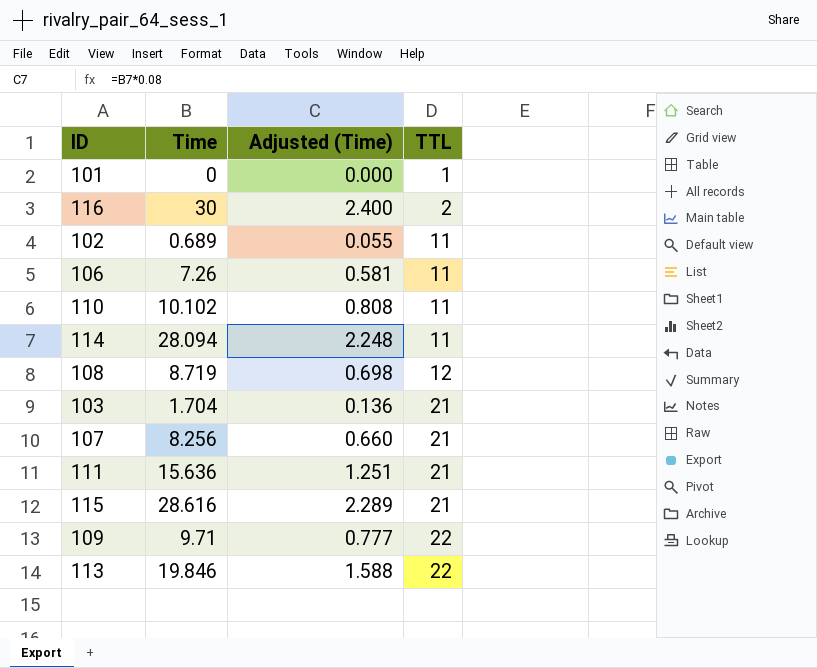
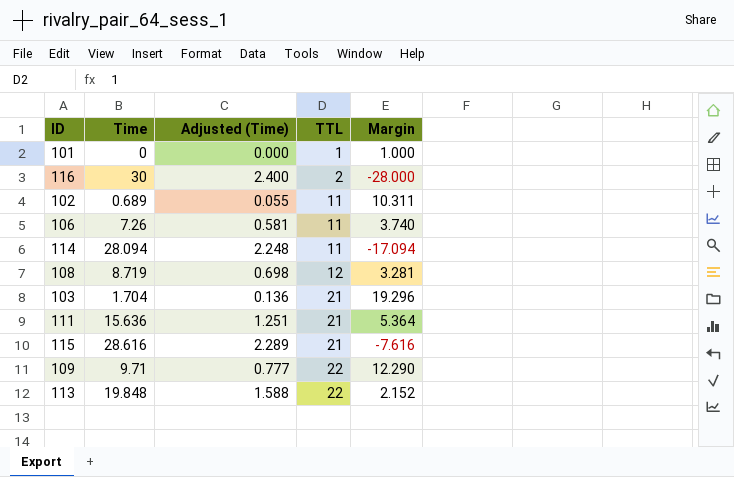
column Margin | formula: none -> [TTL] - [Time]
row 110: 10.102 | 0.808 | 11 -> none
row 107: 8.256 | 0.660 | 21 -> none
113 | Time: 19.846 -> 19.848

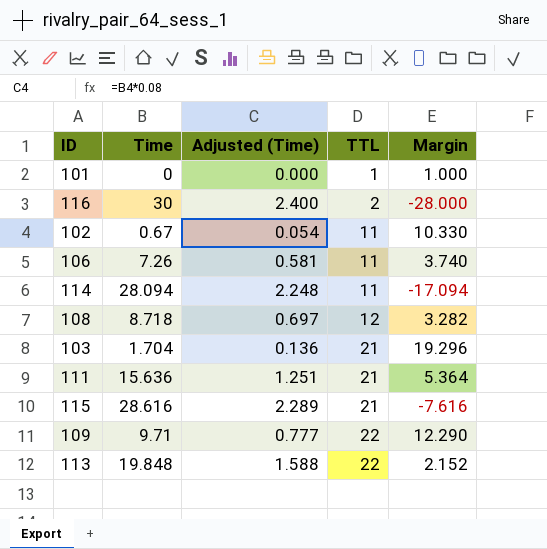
102 | Time: 0.689 -> 0.67
102 | Adjusted (Time): 0.055 -> 0.054
102 | Margin: 10.311 -> 10.330
108 | Time: 8.719 -> 8.718
108 | Adjusted (Time): 0.698 -> 0.697
108 | Margin: 3.281 -> 3.282

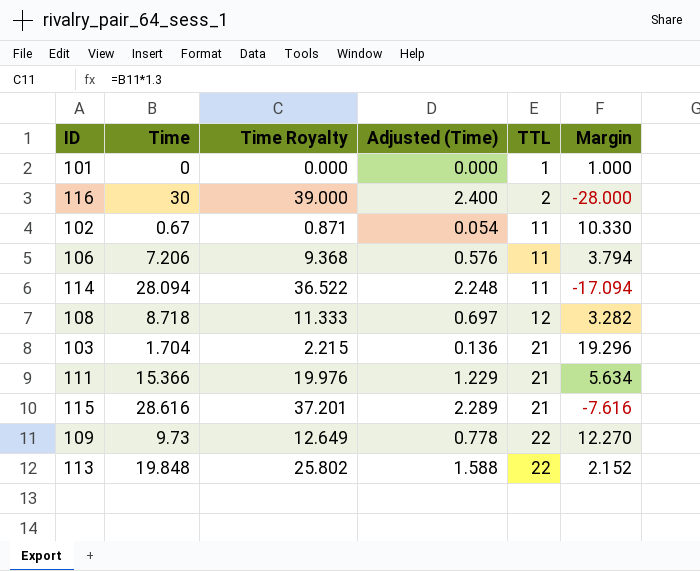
column Time Royalty | formula: none -> [Time] * 1.3
106 | Time: 7.26 -> 7.206
106 | Adjusted (Time): 0.581 -> 0.576
106 | Margin: 3.740 -> 3.794
111 | Time: 15.636 -> 15.366
111 | Adjusted (Time): 1.251 -> 1.229
111 | Margin: 5.364 -> 5.634
109 | Time: 9.71 -> 9.73
109 | Adjusted (Time): 0.777 -> 0.778
109 | Margin: 12.290 -> 12.270

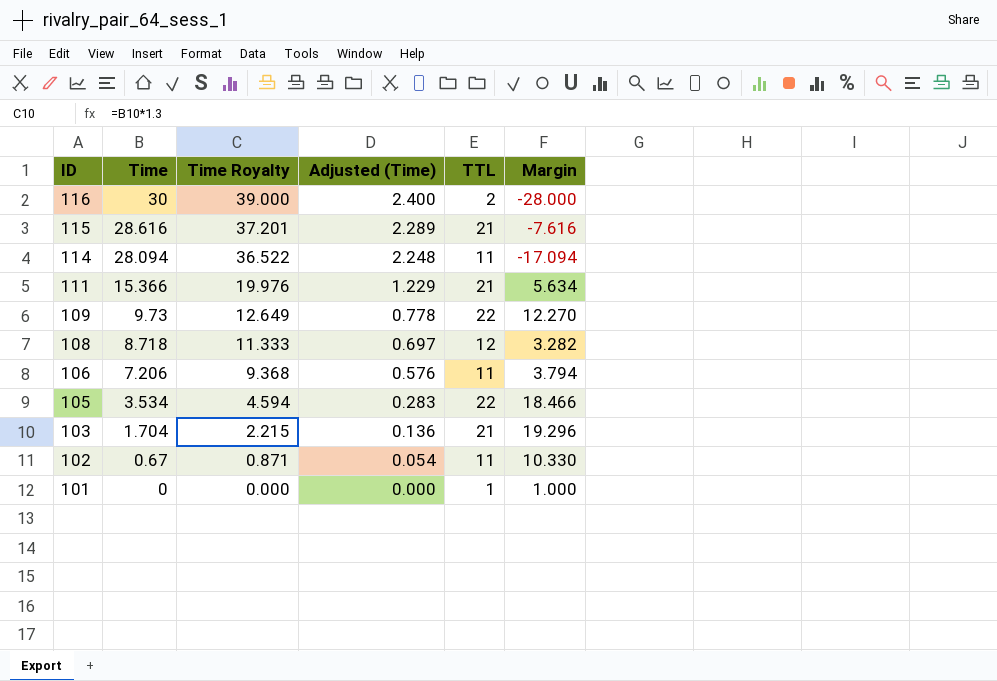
row order: TTL ascending -> ID descending
row 113: 19.848 | 25.802 | 1.588 | 22 | 2.152 -> none
row 105: none -> 3.534 | 4.594 | 0.283 | 22 | 18.466

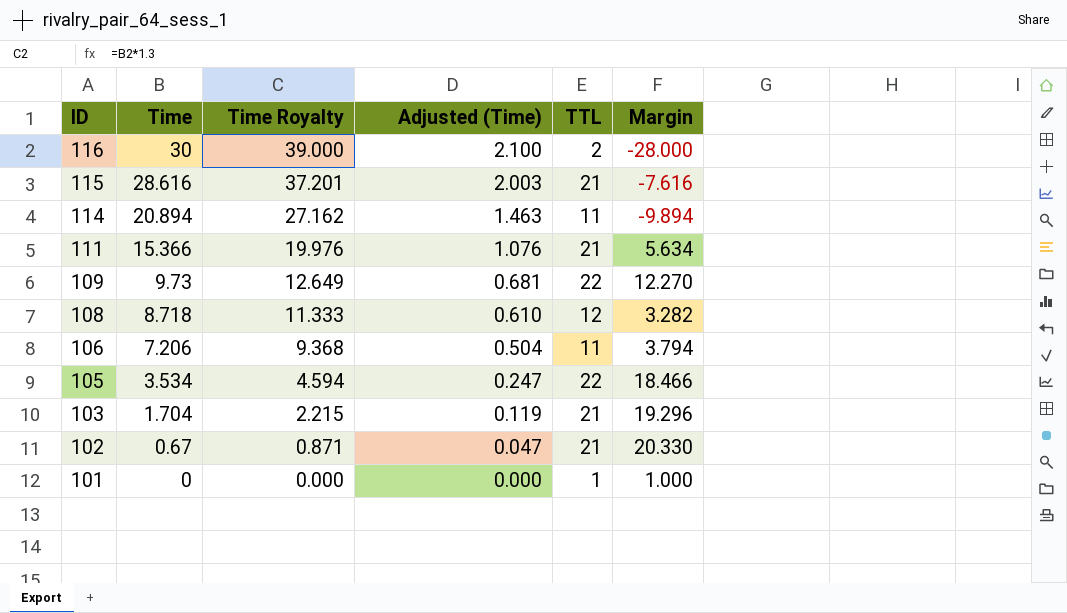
column Adjusted (Time) | formula: [Time] * 0.08 -> [Time] * 0.07
114 | Time: 28.094 -> 20.894
114 | Time Royalty: 36.522 -> 27.162
114 | Margin: -17.094 -> -9.894
102 | TTL: 11 -> 21
102 | Margin: 10.330 -> 20.330

